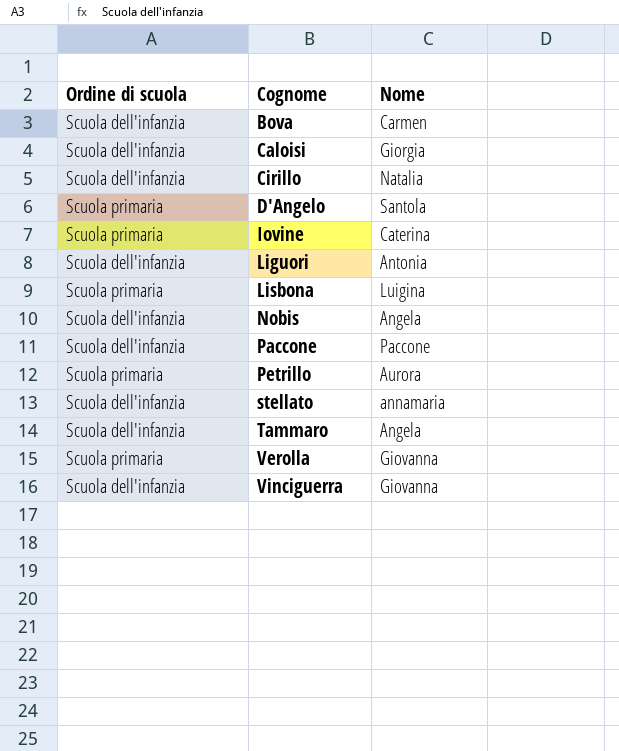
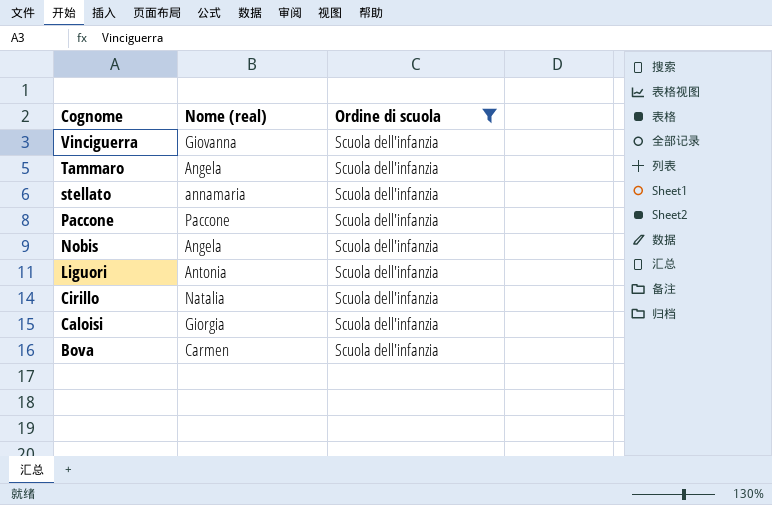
filter: none -> Ordine di scuola = Scuola dell'infanzia
row order: Cognome ascending -> Cognome descending
column name: Nome -> Nome (real)
column Ordine di scuola | position: 1 -> 3

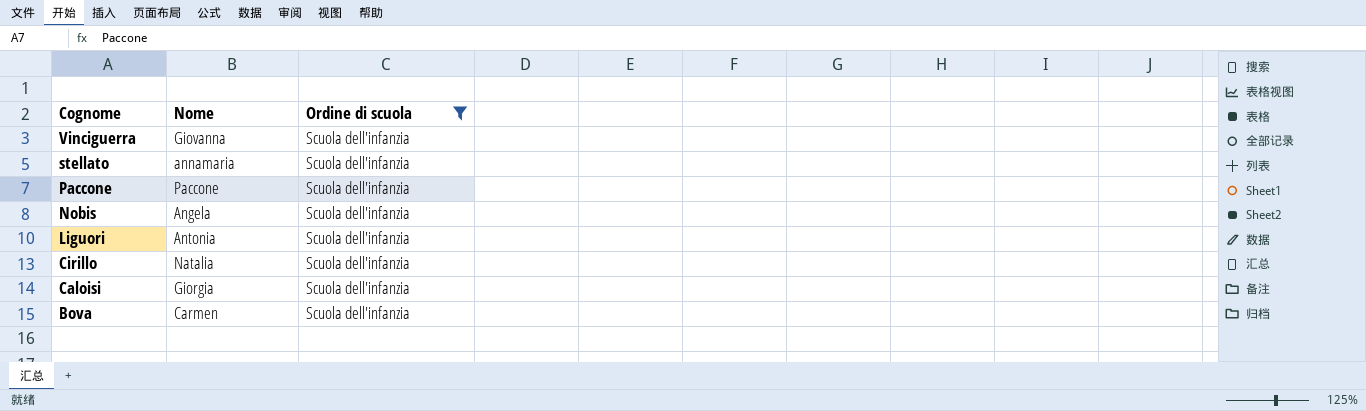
column name: Nome (real) -> Nome
row Tammaro: Angela | Scuola dell'infanzia -> none

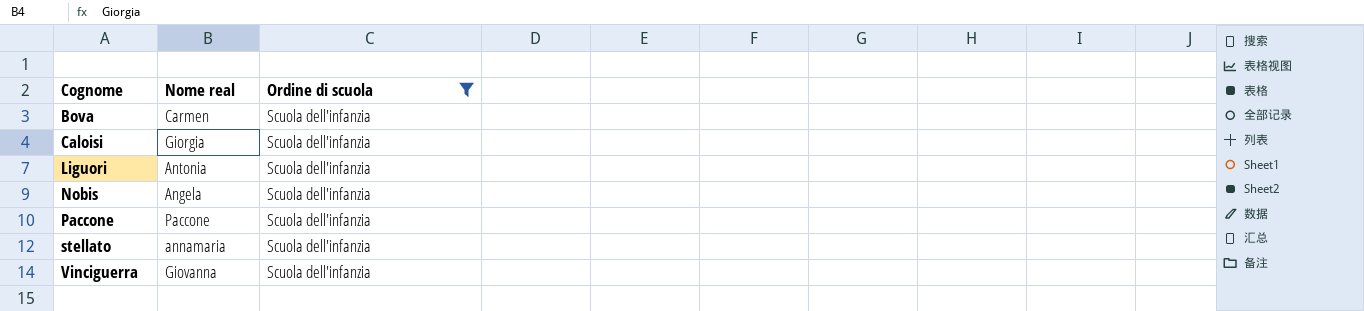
row order: Cognome descending -> Cognome ascending
column name: Nome -> Nome real
row Cirillo: Natalia | Scuola dell'infanzia -> none

